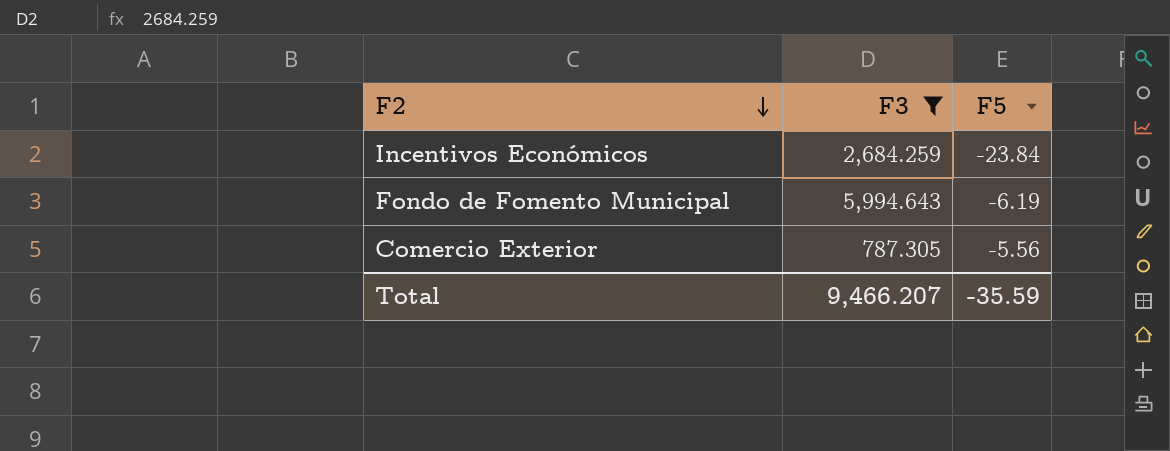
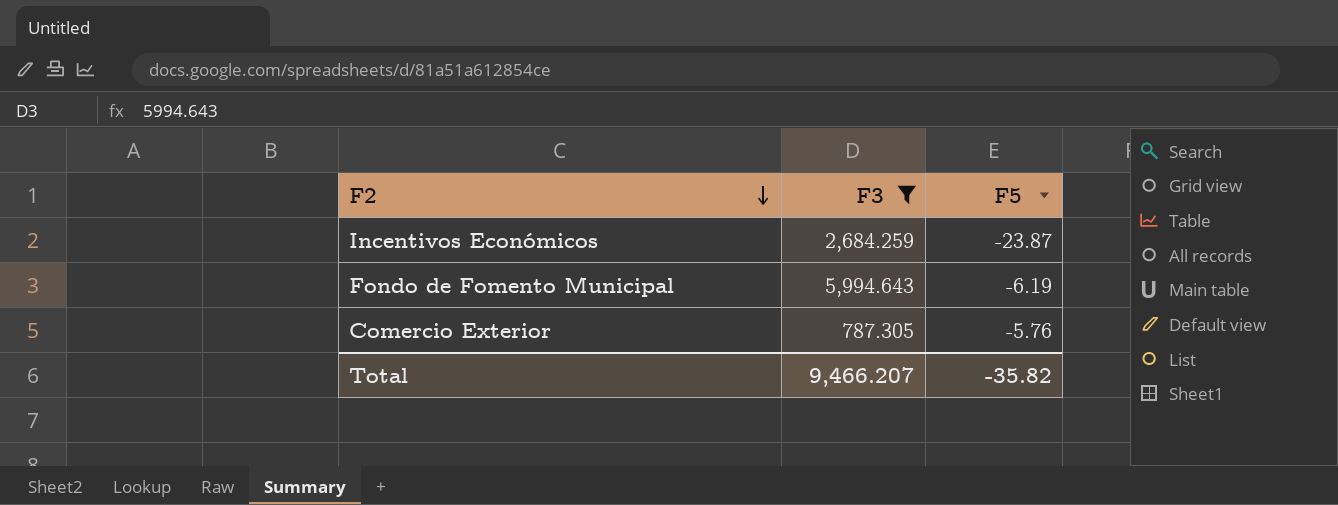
Incentivos Económicos | F5: -23.84 -> -23.87
Comercio Exterior | F5: -5.56 -> -5.76
Total | F5: -35.59 -> -35.82

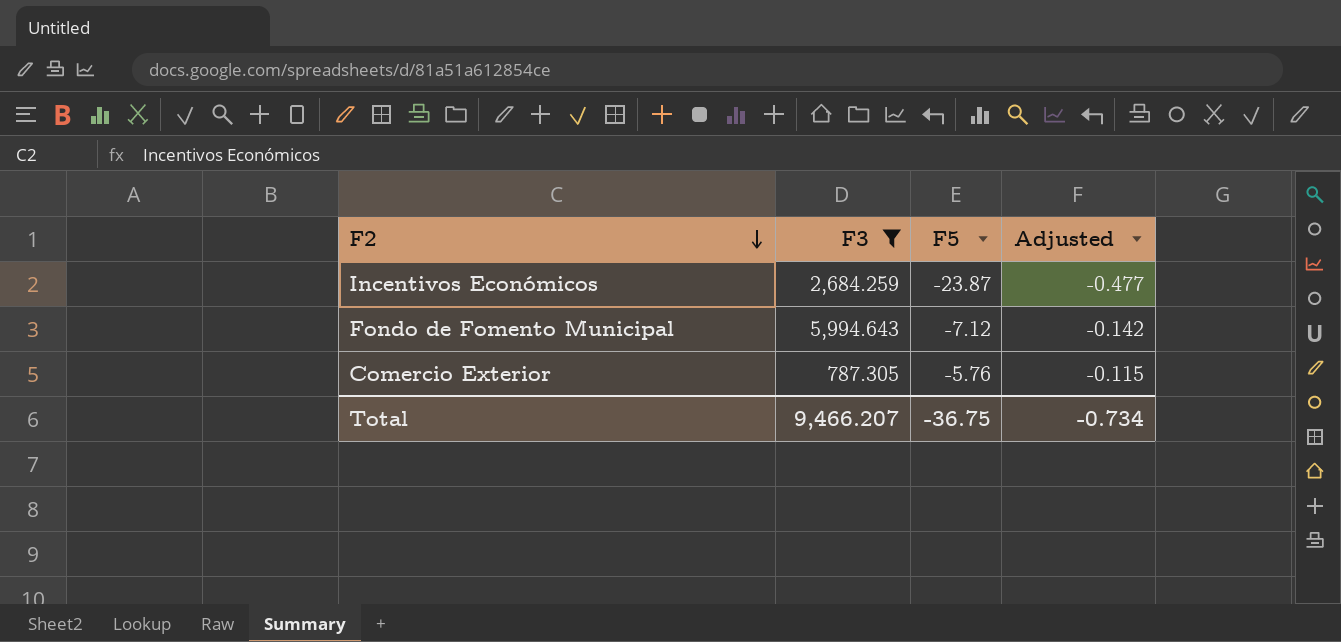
column Adjusted | formula: none -> [F5] * 0.02
Fondo de Fomento Municipal | F5: -6.19 -> -7.12
Total | F5: -35.82 -> -36.75

